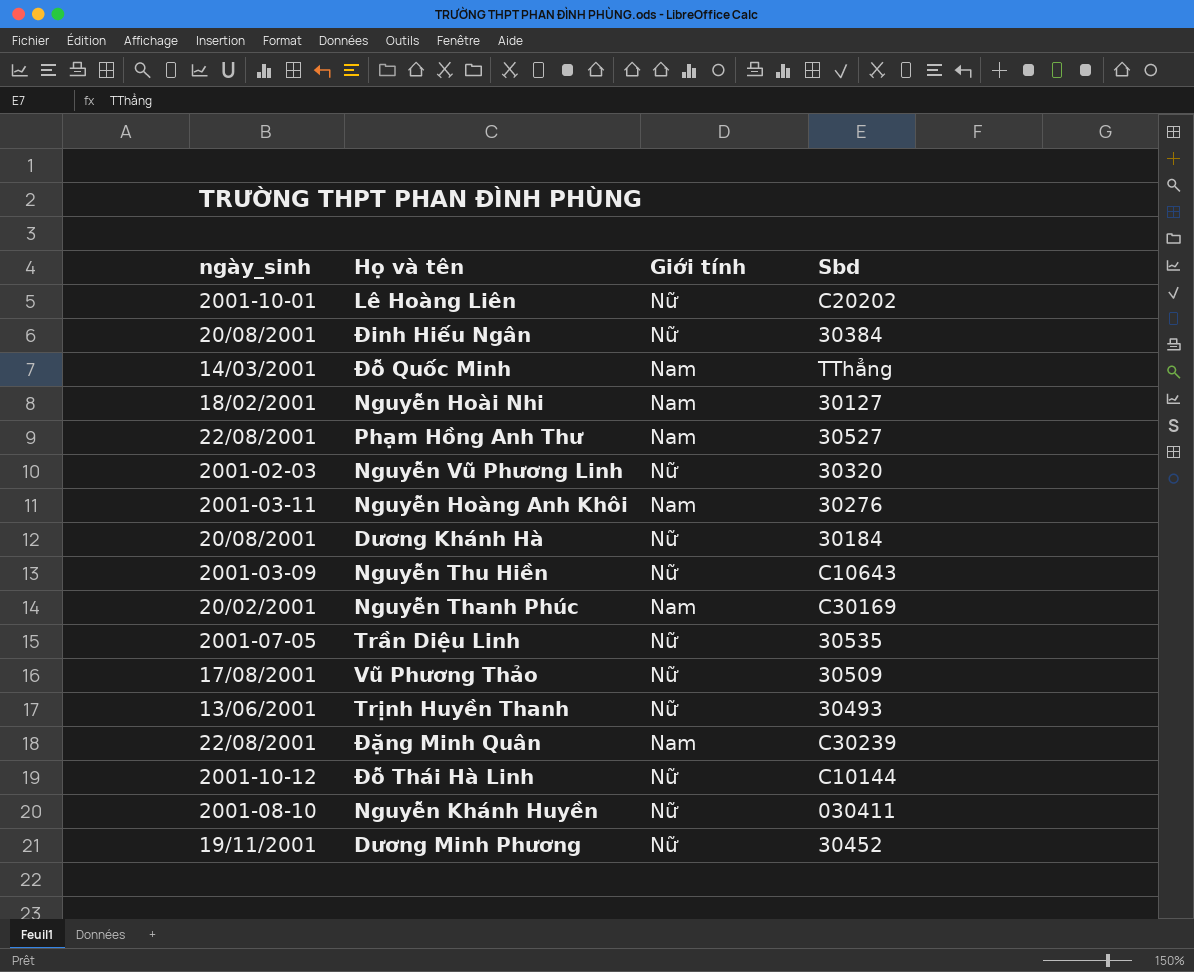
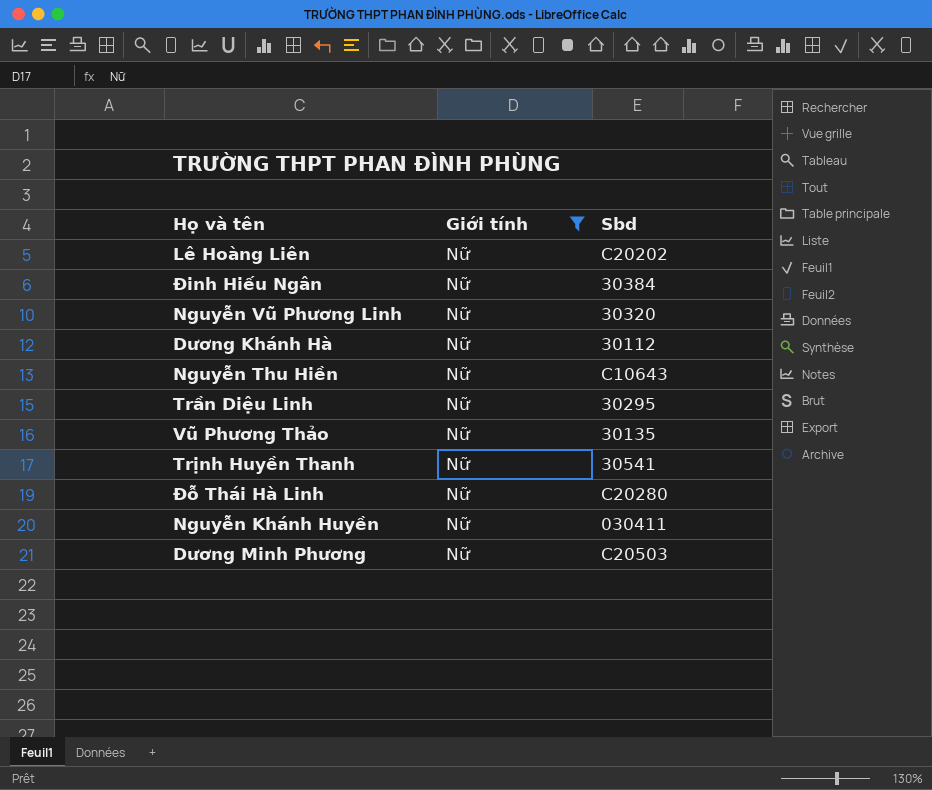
filter: none -> Giới tính = Nữ
column ngày_sinh | position: 1 -> none
Dương Khánh Hà | Sbd: 30184 -> 30112
Trần Diệu Linh | Sbd: 30535 -> 30295
Vũ Phương Thảo | Sbd: 30509 -> 30135
Trịnh Huyền Thanh | Sbd: 30493 -> 30541
Đỗ Thái Hà Linh | Sbd: C10144 -> C20280
Dương Minh Phương | Sbd: 30452 -> C20503

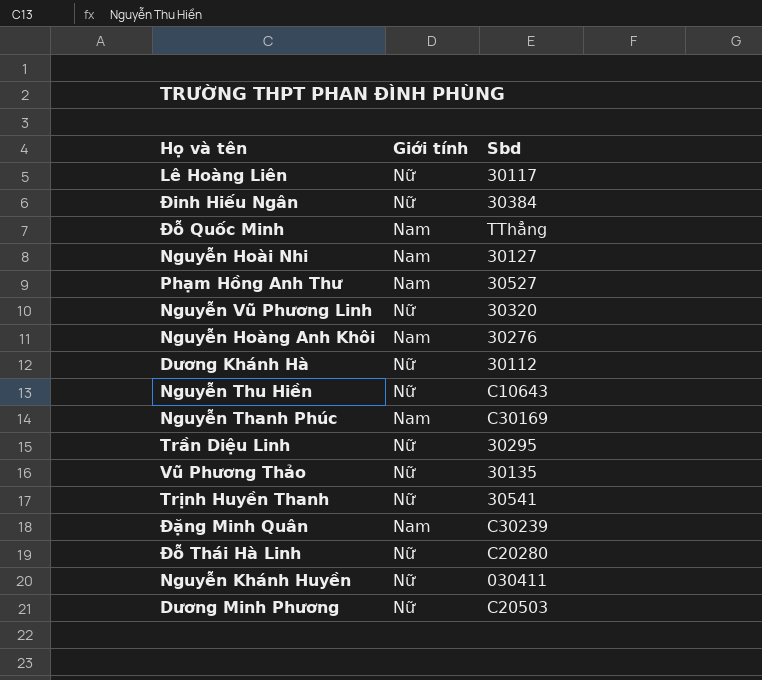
filter: Giới tính = Nữ -> none
Lê Hoàng Liên | Sbd: C20202 -> 30117

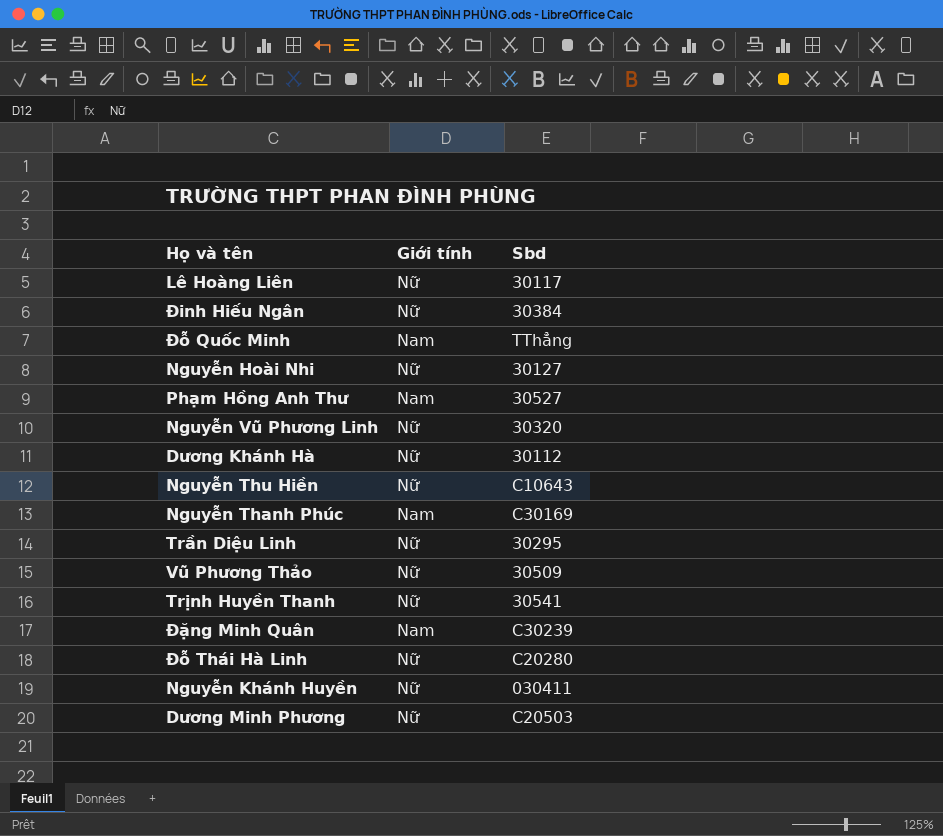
row Nguyễn Hoàng Anh Khôi: Nam | 30276 -> none
Nguyễn Hoài Nhi | Giới tính: Nam -> Nữ
Vũ Phương Thảo | Sbd: 30135 -> 30509

